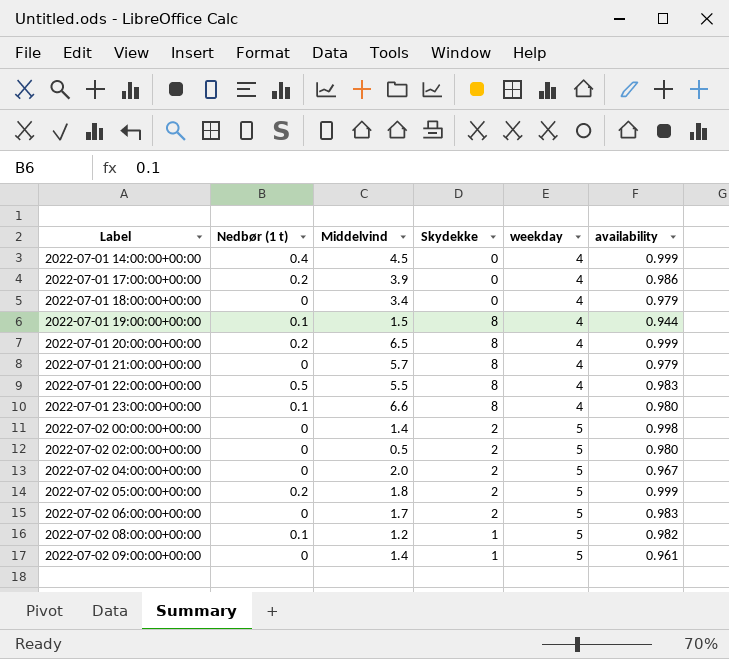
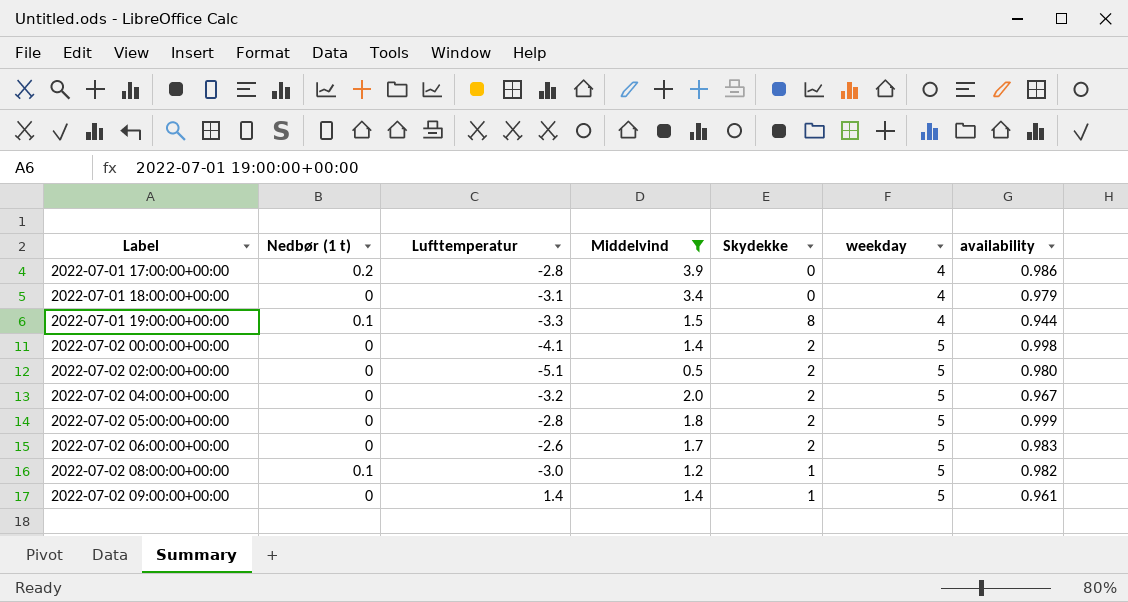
filter: none -> Middelvind <= 3.9
column Lufttemperatur | position: none -> 3
2022-07-02 05:00:00+00:00 | Nedbør (1 t): 0.2 -> 0

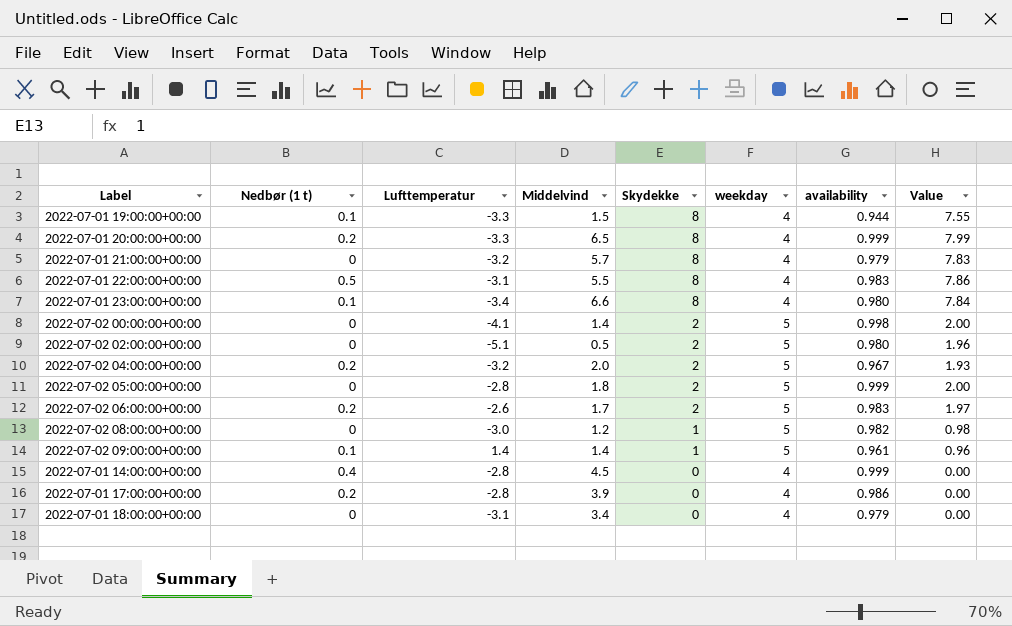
filter: Middelvind <= 3.9 -> none
row order: Label ascending -> Skydekke descending
column Value | formula: none -> [Skydekke] * [availability]
2022-07-02 04:00:00+00:00 | Nedbør (1 t): 0 -> 0.2
2022-07-02 06:00:00+00:00 | Nedbør (1 t): 0 -> 0.2
2022-07-02 08:00:00+00:00 | Nedbør (1 t): 0.1 -> 0
2022-07-02 09:00:00+00:00 | Nedbør (1 t): 0 -> 0.1

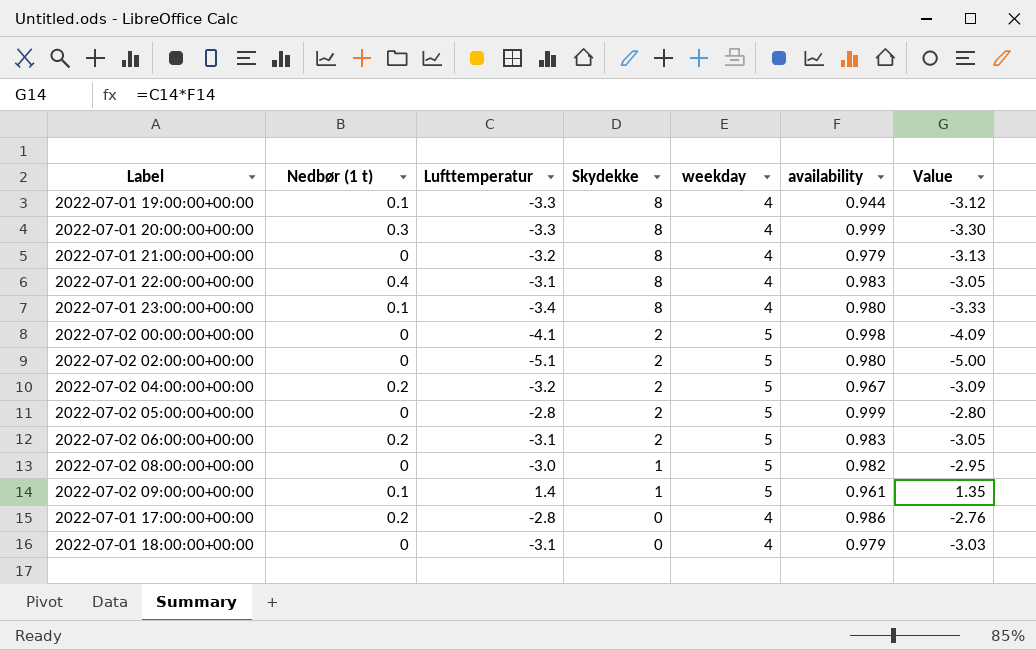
column Middelvind | position: 4 -> none
column Value | formula: [Skydekke] * [availability] -> [Lufttemperatur] * [availability]
row 2022-07-01 14:00:00+00:00: 0.4 | -2.8 | 4.5 | 0 | 4 | 0.999 | 0.00 -> none
2022-07-01 20:00:00+00:00 | Nedbør (1 t): 0.2 -> 0.3
2022-07-01 22:00:00+00:00 | Nedbør (1 t): 0.5 -> 0.4
2022-07-02 06:00:00+00:00 | Lufttemperatur: -2.6 -> -3.1

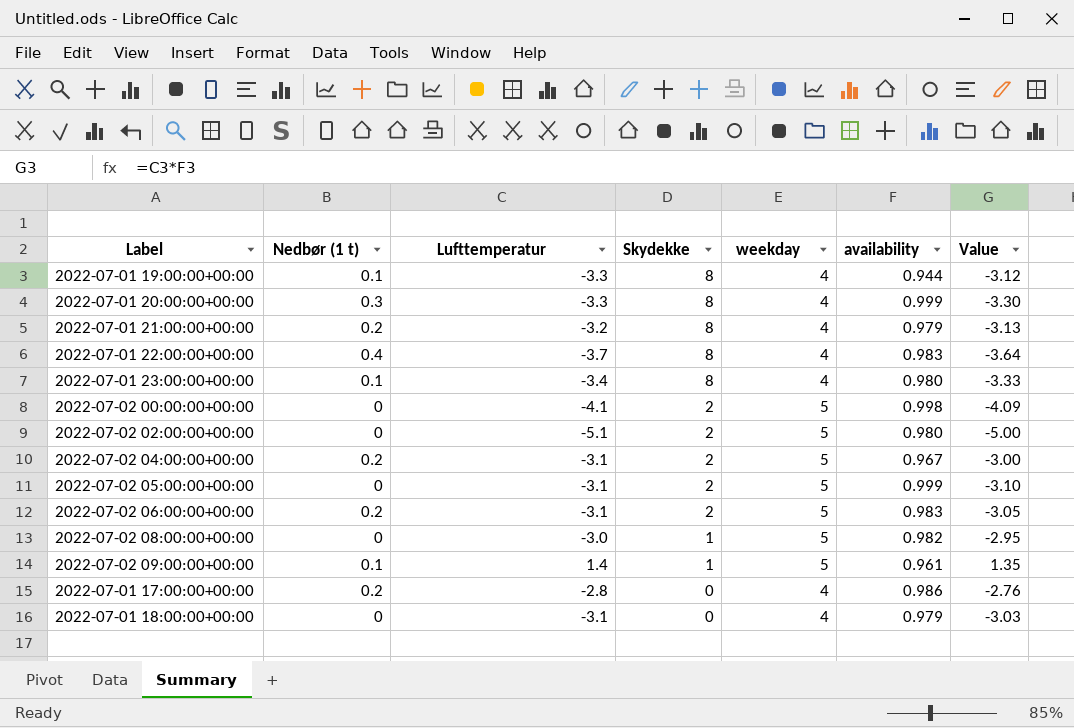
2022-07-01 21:00:00+00:00 | Nedbør (1 t): 0 -> 0.2
2022-07-01 22:00:00+00:00 | Lufttemperatur: -3.1 -> -3.7
2022-07-01 22:00:00+00:00 | Value: -3.05 -> -3.64
2022-07-02 04:00:00+00:00 | Lufttemperatur: -3.2 -> -3.1
2022-07-02 04:00:00+00:00 | Value: -3.09 -> -3.00
2022-07-02 05:00:00+00:00 | Lufttemperatur: -2.8 -> -3.1
2022-07-02 05:00:00+00:00 | Value: -2.80 -> -3.10

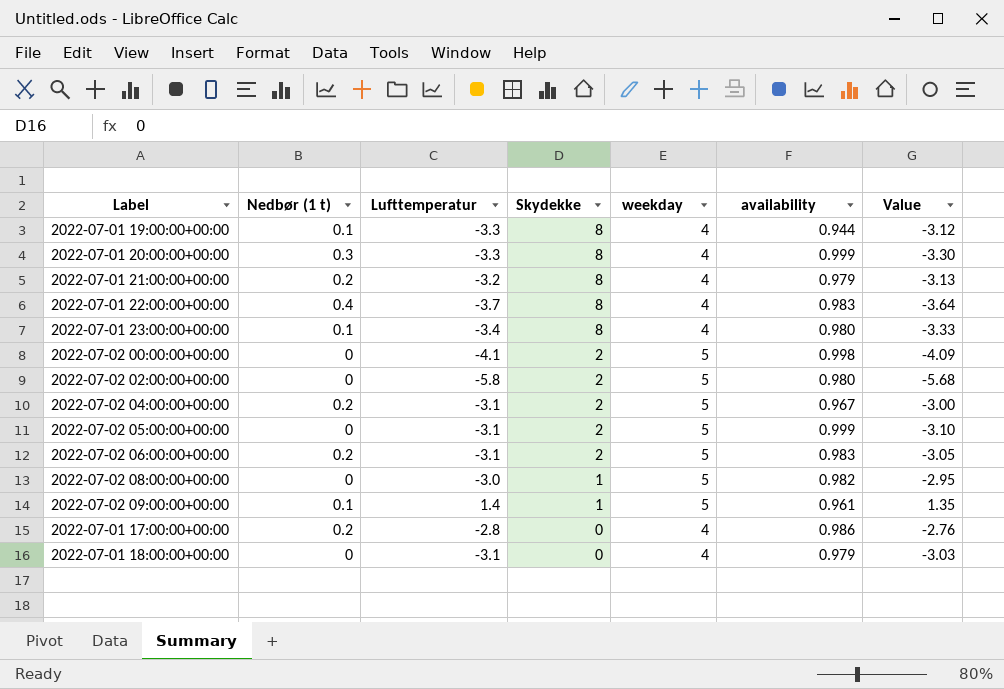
2022-07-02 02:00:00+00:00 | Lufttemperatur: -5.1 -> -5.8
2022-07-02 02:00:00+00:00 | Value: -5.00 -> -5.68

